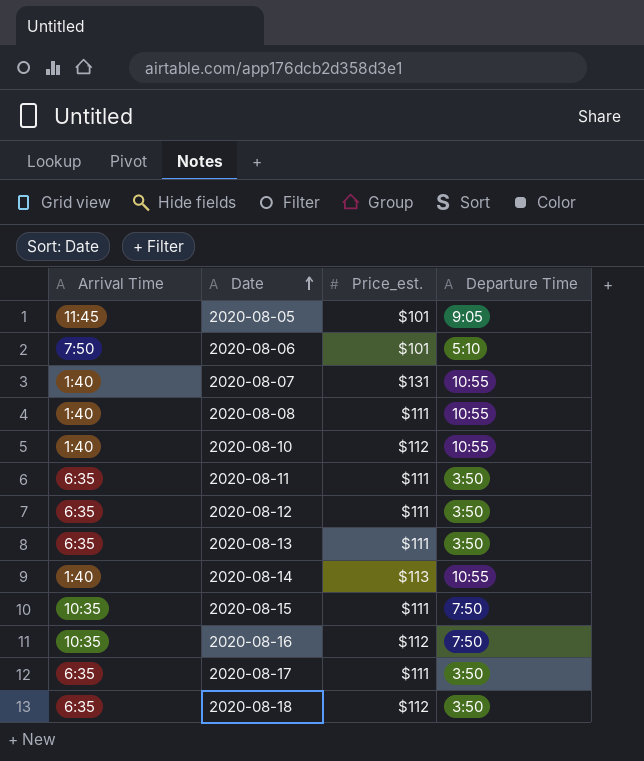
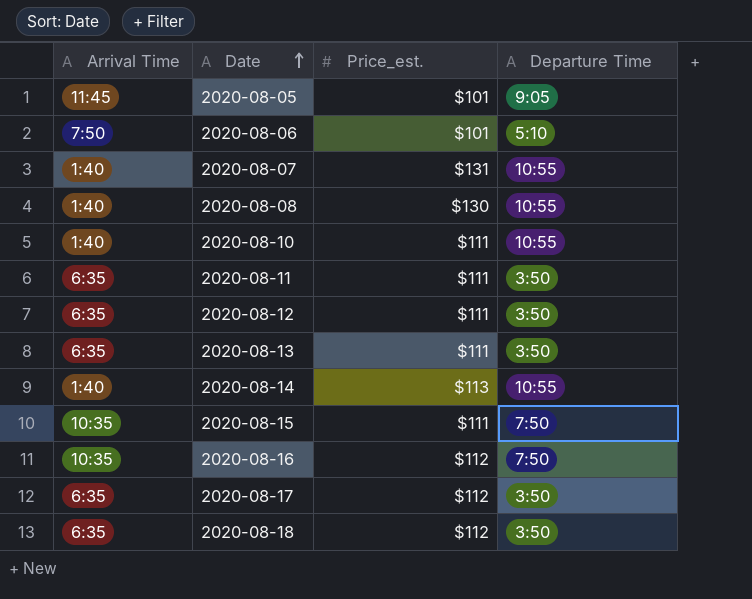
2020-08-08 | Price_est.: $111 -> $130
2020-08-10 | Price_est.: $112 -> $111
2020-08-17 | Price_est.: $111 -> $112

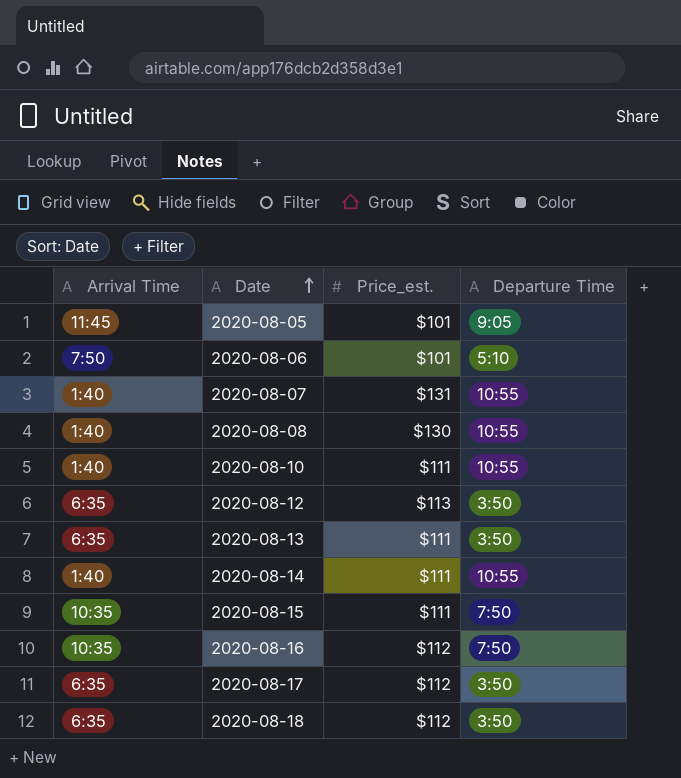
row 2020-08-11: 6:35 | $111 | 3:50 -> none
2020-08-12 | Price_est.: $111 -> $113
2020-08-14 | Price_est.: $113 -> $111

